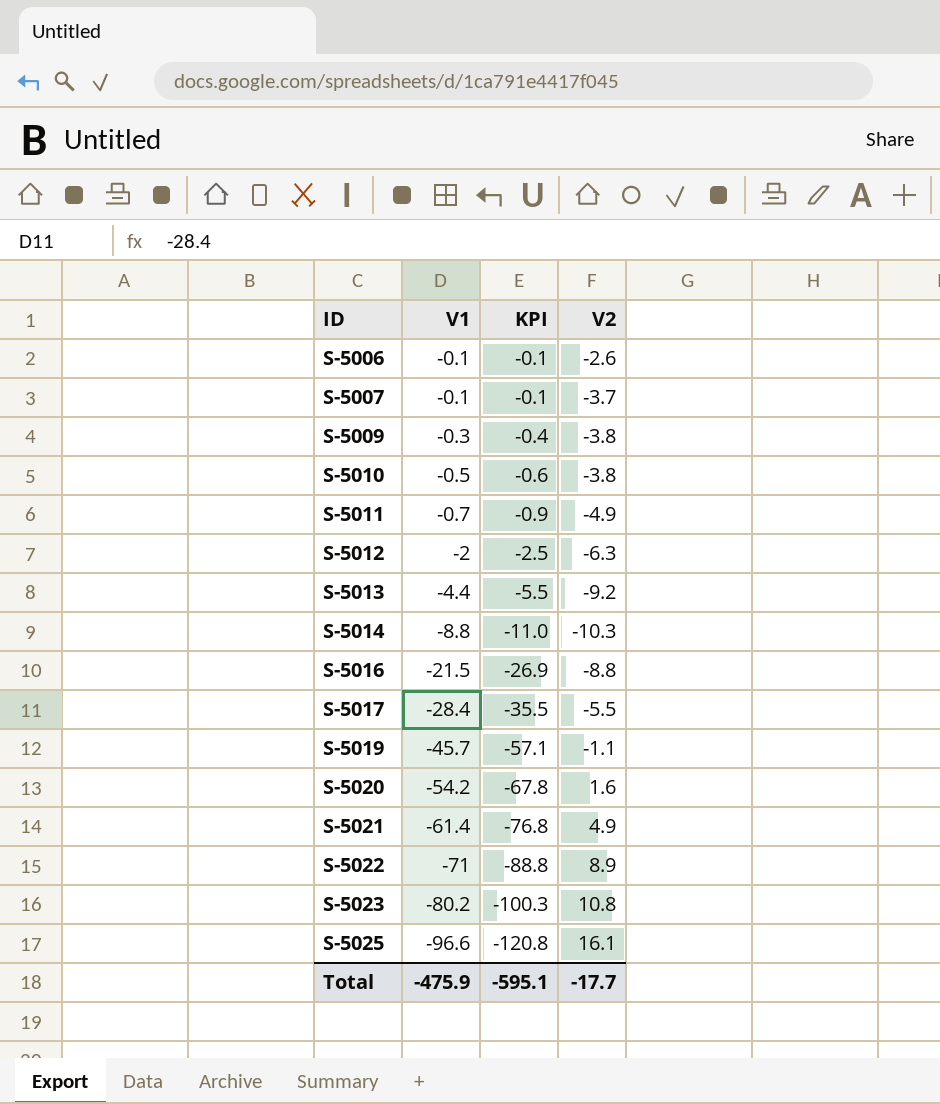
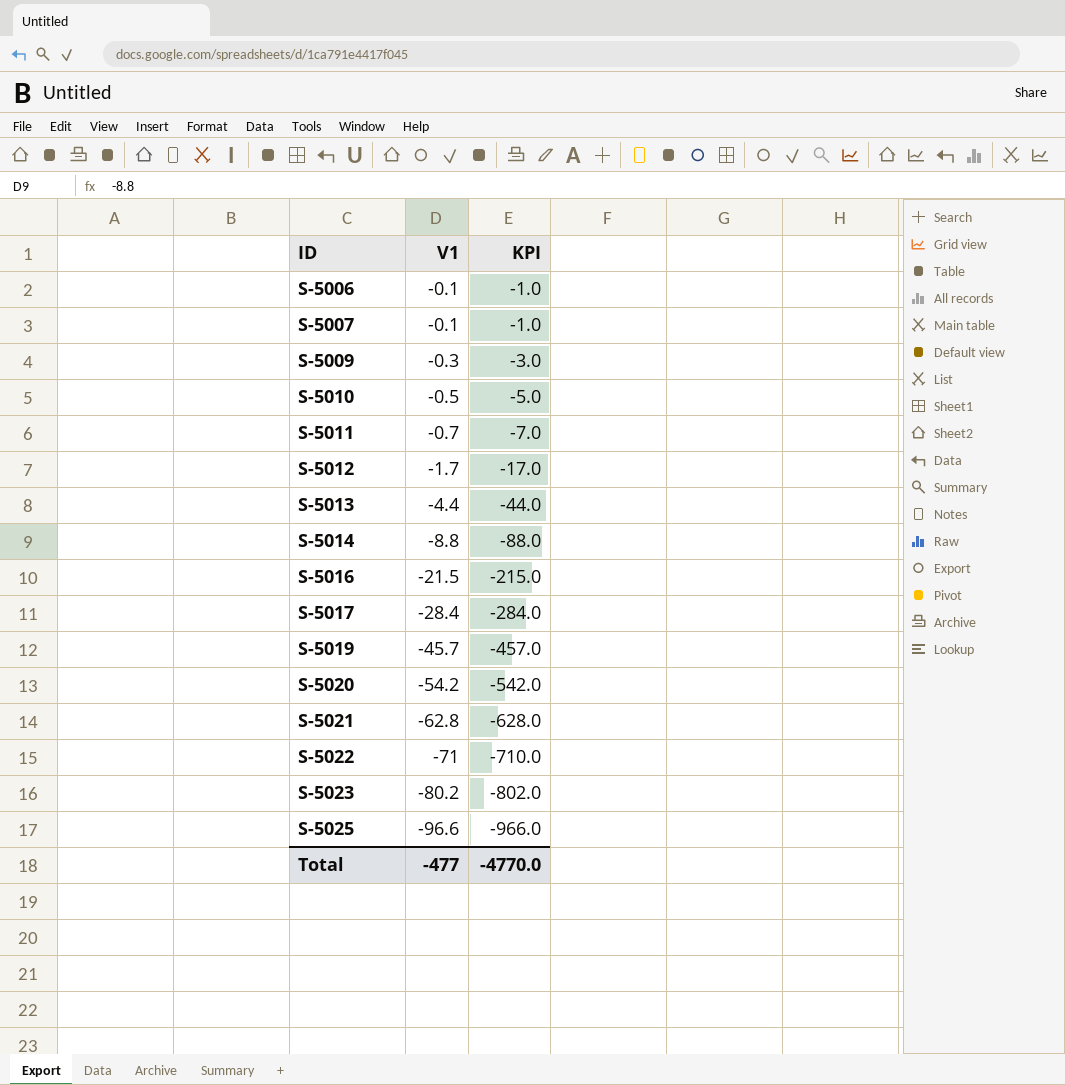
column V2 | position: 4 -> none
column KPI | formula: [V1] * 1.25 -> [V1] * 10
S-5012 | V1: -2 -> -1.7
S-5021 | V1: -61.4 -> -62.8
Total | V1: -475.9 -> -477
Total | KPI: -595.1 -> -4770.0

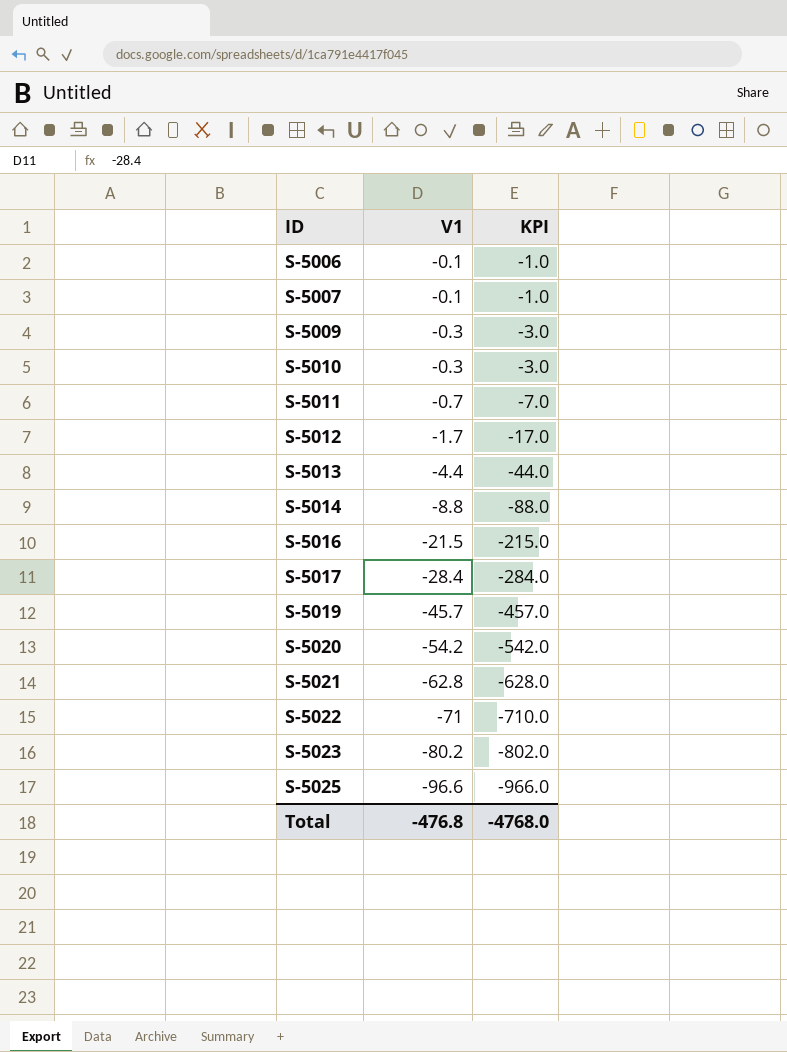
S-5010 | V1: -0.5 -> -0.3
S-5010 | KPI: -5.0 -> -3.0
Total | V1: -477 -> -476.8
Total | KPI: -4770.0 -> -4768.0

